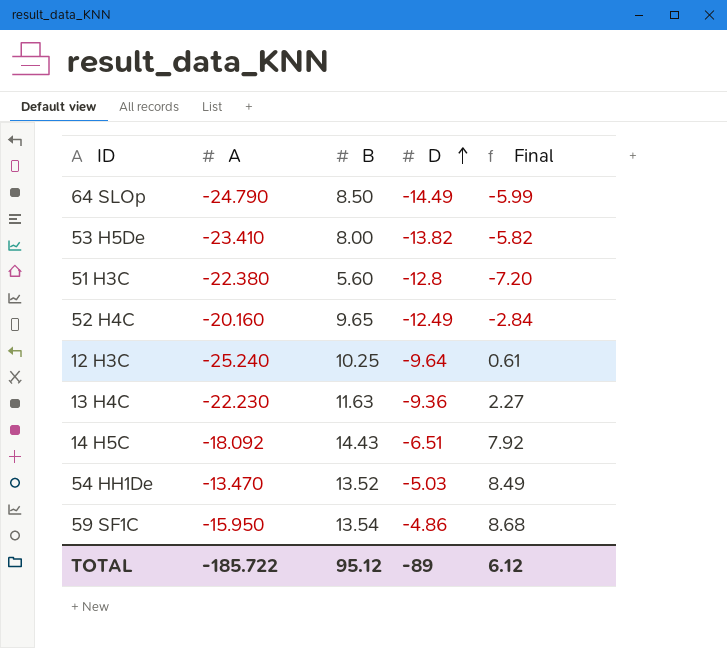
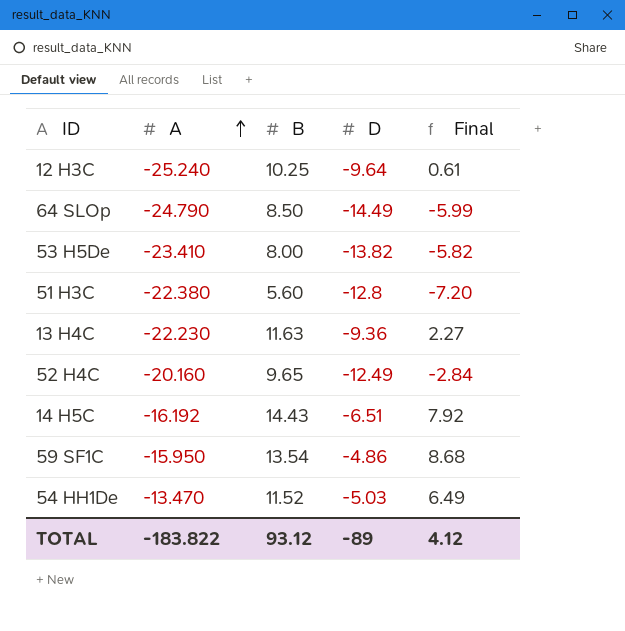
row order: D ascending -> A ascending
14 H5C | A: -18.092 -> -16.192
54 HH1De | B: 13.52 -> 11.52
54 HH1De | Final: 8.49 -> 6.49
TOTAL | A: -185.722 -> -183.822
TOTAL | B: 95.12 -> 93.12
TOTAL | Final: 6.12 -> 4.12

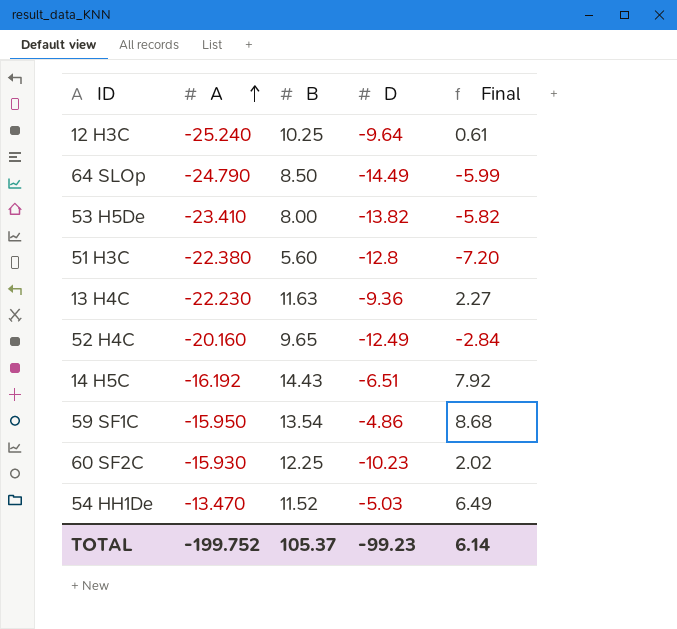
row 60 SF2C: none -> -15.930 | 12.25 | -10.23 | 2.02
TOTAL | A: -183.822 -> -199.752
TOTAL | B: 93.12 -> 105.37
TOTAL | D: -89 -> -99.23
TOTAL | Final: 4.12 -> 6.14

